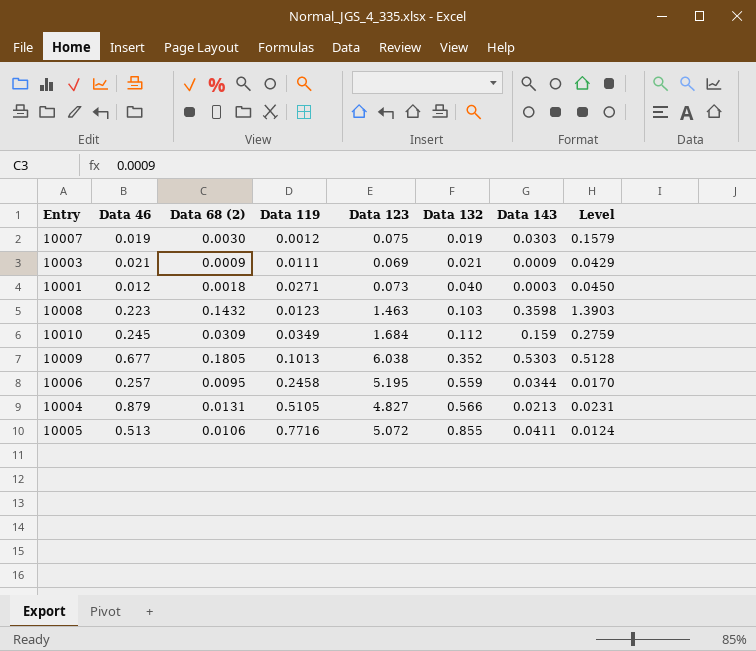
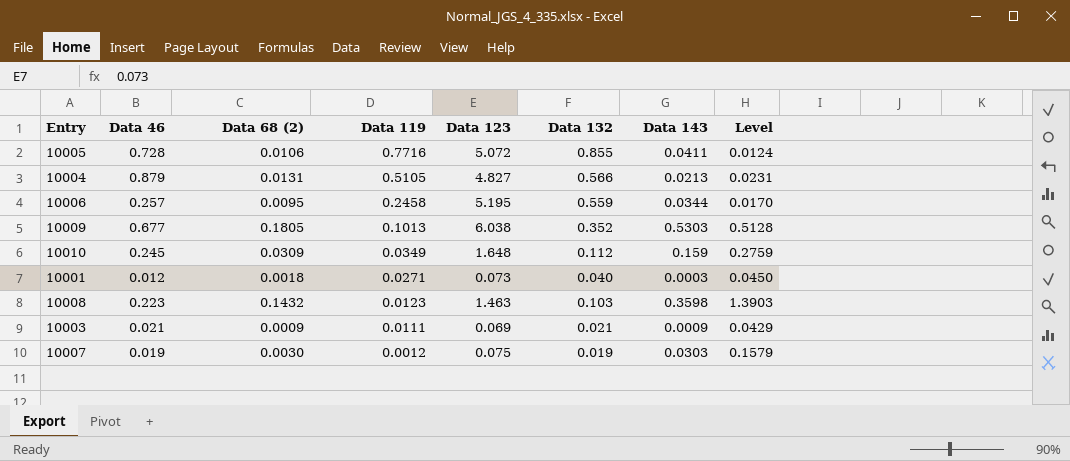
row order: Data 132 ascending -> Data 119 descending
10005 | Data 46: 0.513 -> 0.728
10010 | Data 123: 1.684 -> 1.648

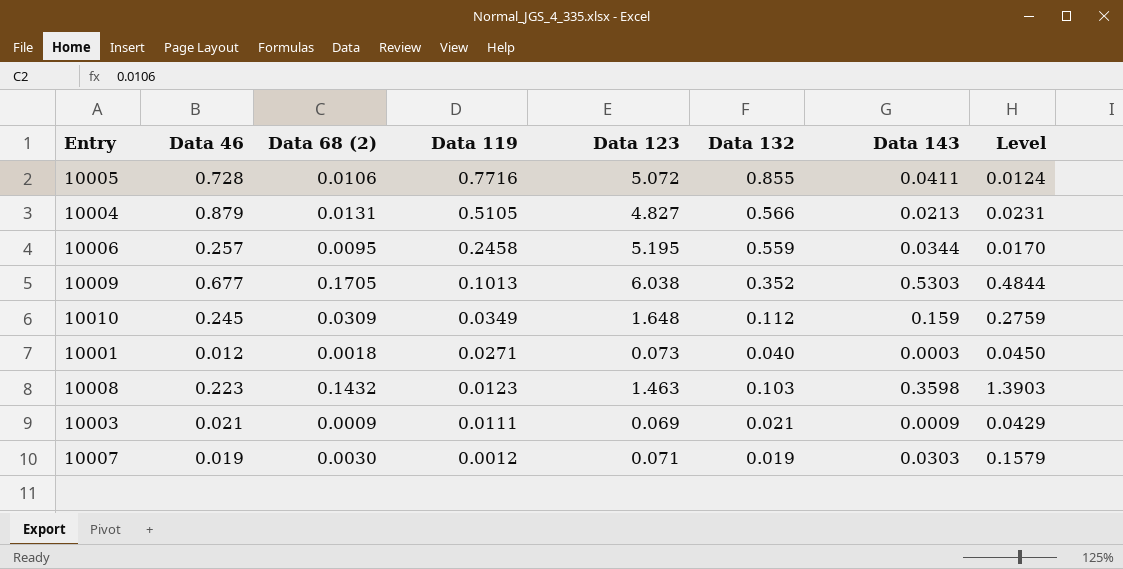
10009 | Data 68 (2): 0.1805 -> 0.1705
10009 | Level: 0.5128 -> 0.4844
10007 | Data 123: 0.075 -> 0.071

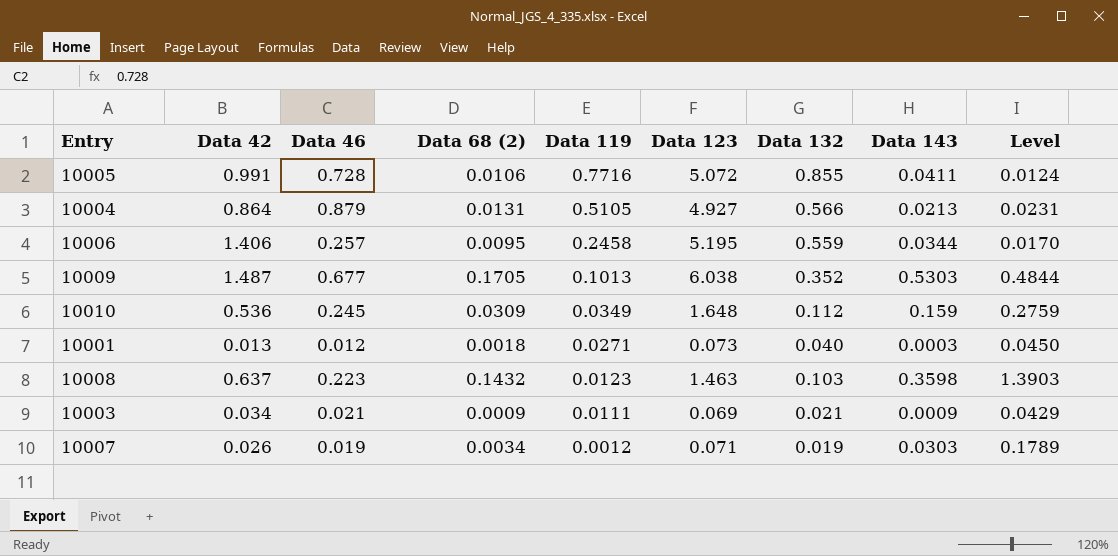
column Data 42 | position: none -> 2
10004 | Data 123: 4.827 -> 4.927
10007 | Data 68 (2): 0.0030 -> 0.0034
10007 | Level: 0.1579 -> 0.1789

